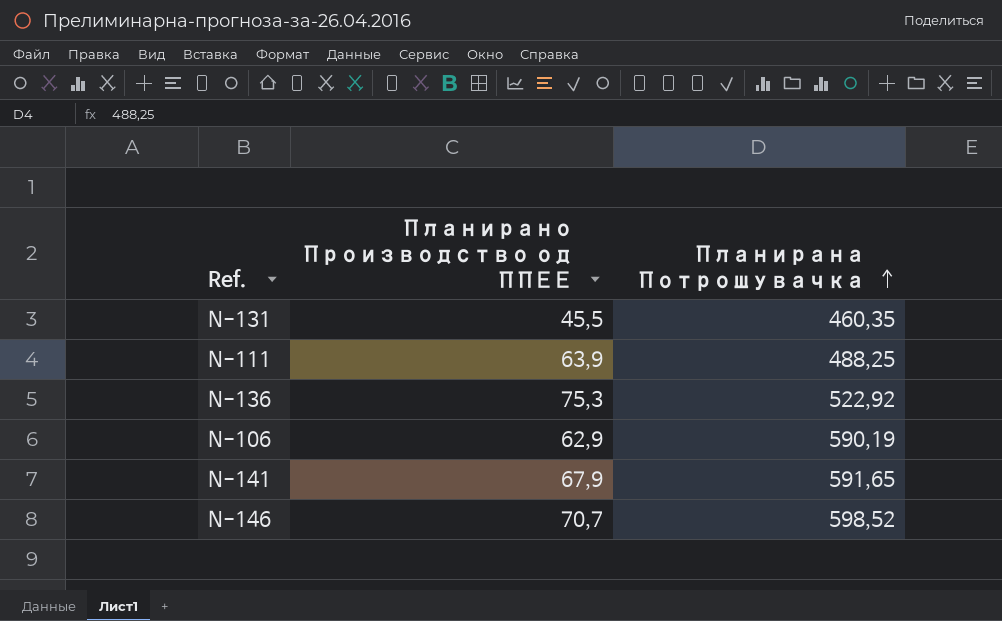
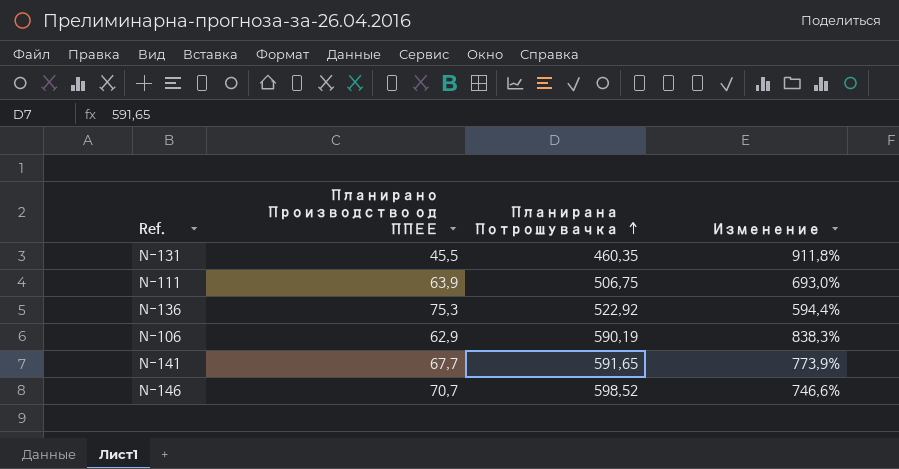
column Изменение | formula: none -> ([Планирана Потрошувачка] - [Планирано Производство од ППЕЕ]) / [Планирано Производство од ППЕЕ]
N-111 | Планирана Потрошувачка: 488,25 -> 506,75
N-141 | Планирано Производство од ППЕЕ: 67,9 -> 67,7

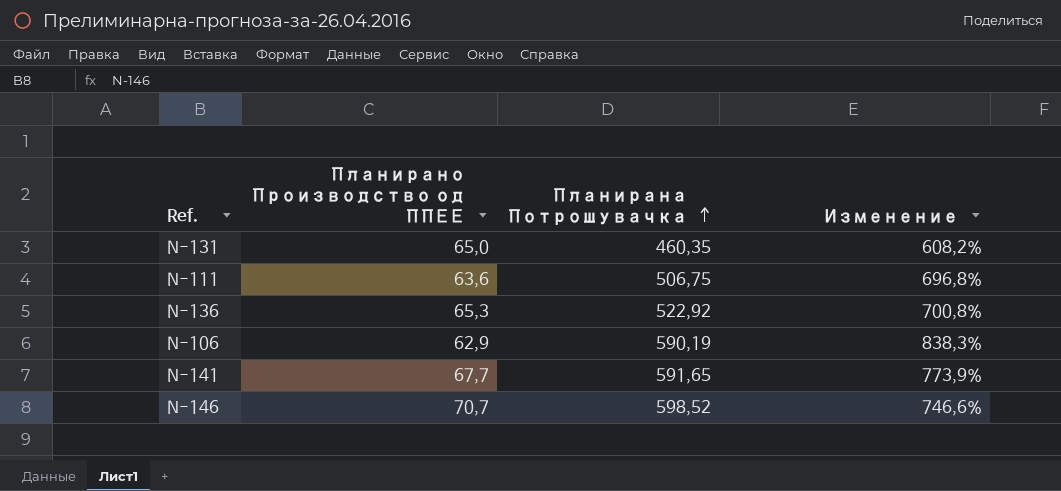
N-131 | Планирано Производство од ППЕЕ: 45,5 -> 65,0
N-131 | Изменение: 911,8% -> 608,2%
N-111 | Планирано Производство од ППЕЕ: 63,9 -> 63,6
N-111 | Изменение: 693,0% -> 696,8%
N-136 | Планирано Производство од ППЕЕ: 75,3 -> 65,3
N-136 | Изменение: 594,4% -> 700,8%

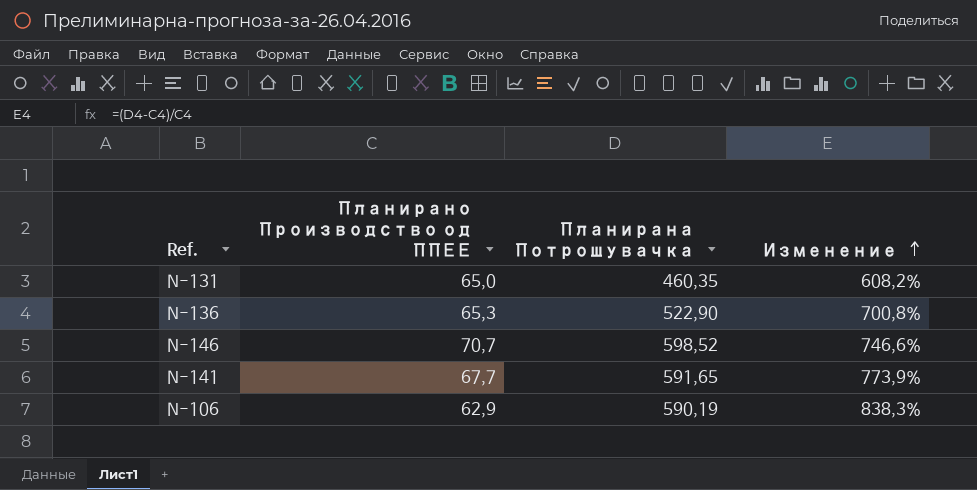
row order: Планирана Потрошувачка ascending -> Изменение ascending
row N-111: 63,6 | 506,75 | 696,8% -> none
N-136 | Планирана Потрошувачка: 522,92 -> 522,90

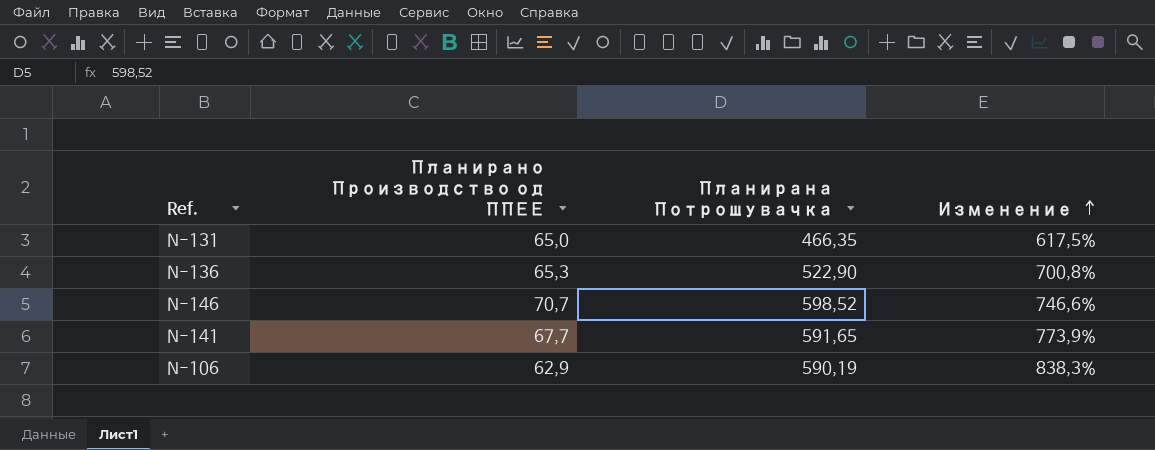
N-131 | Планирана Потрошувачка: 460,35 -> 466,35
N-131 | Изменение: 608,2% -> 617,5%

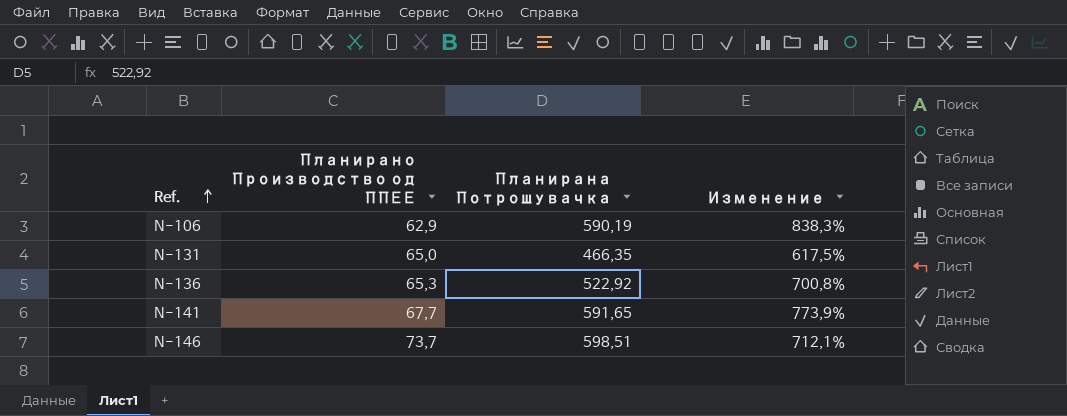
row order: Изменение ascending -> Ref. ascending
N-136 | Планирана Потрошувачка: 522,90 -> 522,92
N-146 | Планирано Производство од ППЕЕ: 70,7 -> 73,7
N-146 | Планирана Потрошувачка: 598,52 -> 598,51
N-146 | Изменение: 746,6% -> 712,1%

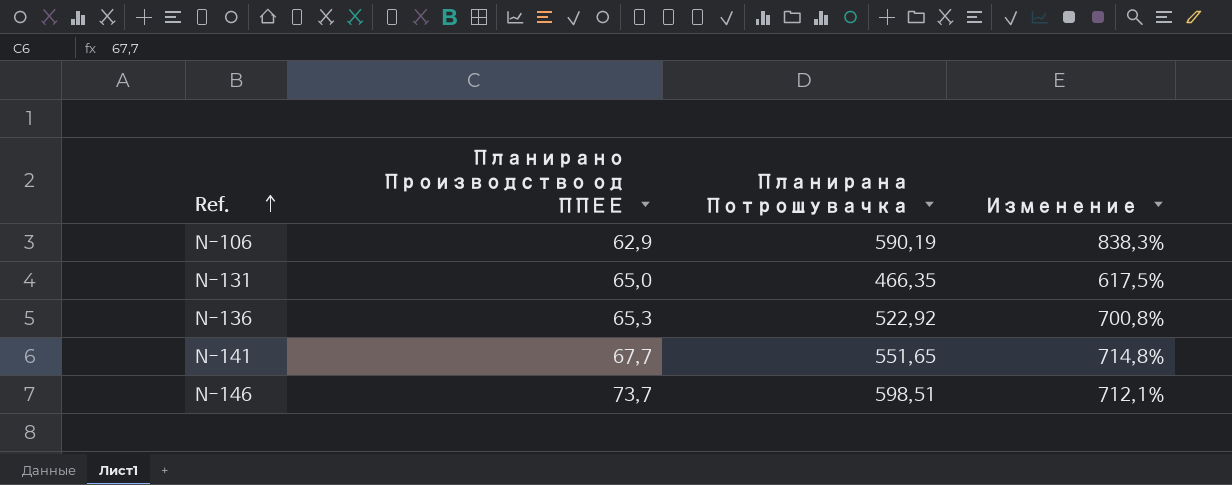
N-141 | Планирана Потрошувачка: 591,65 -> 551,65
N-141 | Изменение: 773,9% -> 714,8%

